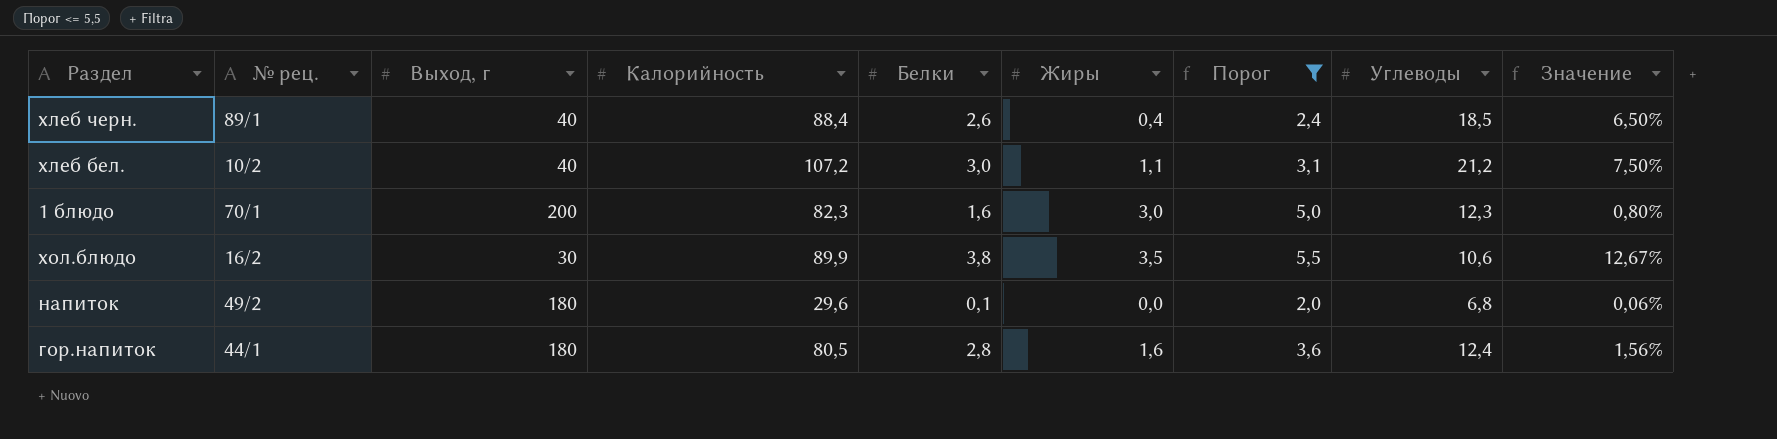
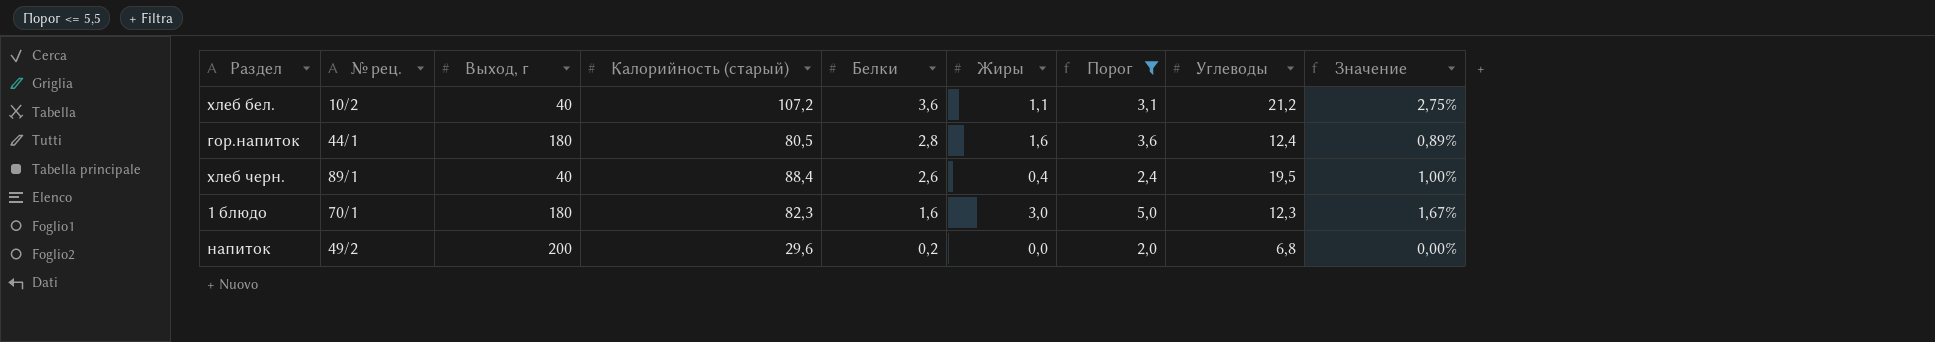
row order: none -> Белки descending
column name: Калорийность -> Калорийность (старый)
column Значение | formula: [Белки] / [Выход, г] -> [Жиры] / [Выход, г]
row хол.блюдо: 16/2 | 30 | 89,9 | 3,8 | 3,5 | 5,5 | 10,6 | 12,67% -> none
хлеб бел. | Белки: 3,0 -> 3,6
хлеб черн. | Углеводы: 18,5 -> 19,5
1 блюдо | Выход, г: 200 -> 180
напиток | Выход, г: 180 -> 200
напиток | Белки: 0,1 -> 0,2

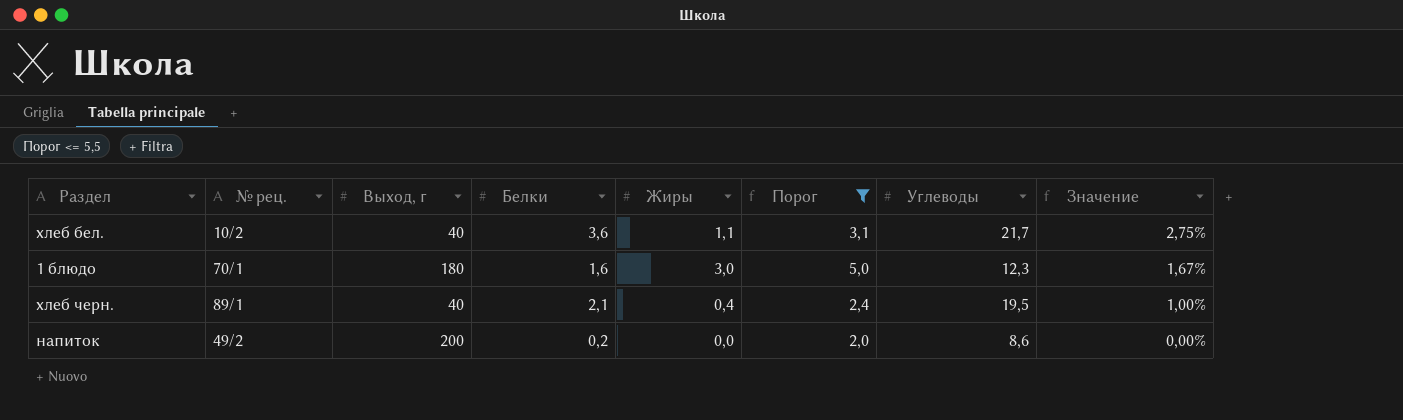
row order: Белки descending -> Значение descending
column Калорийность (старый) | position: 4 -> none
row гор.напиток: 44/1 | 180 | 80,5 | 2,8 | 1,6 | 3,6 | 12,4 | 0,89% -> none
хлеб бел. | Углеводы: 21,2 -> 21,7
хлеб черн. | Белки: 2,6 -> 2,1
напиток | Углеводы: 6,8 -> 8,6

